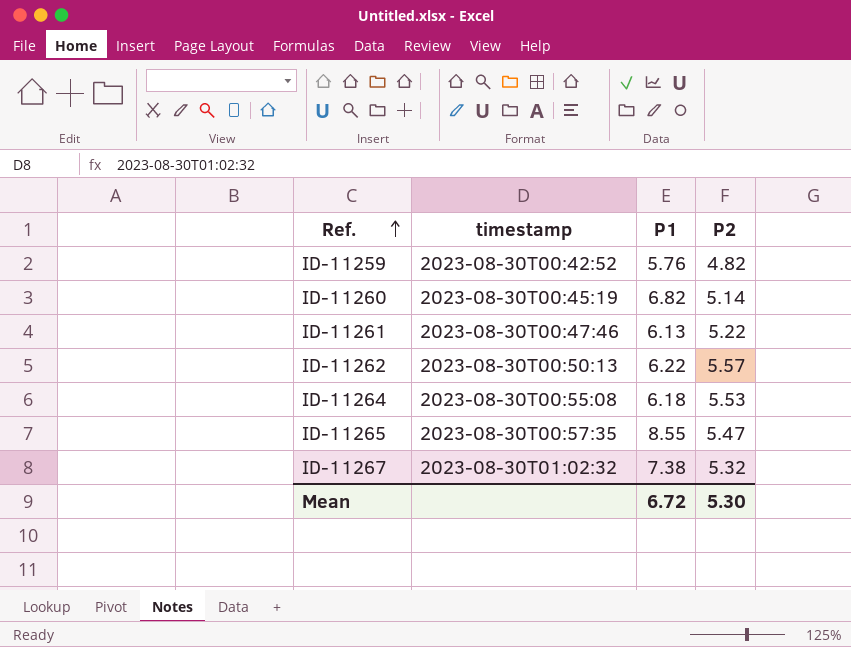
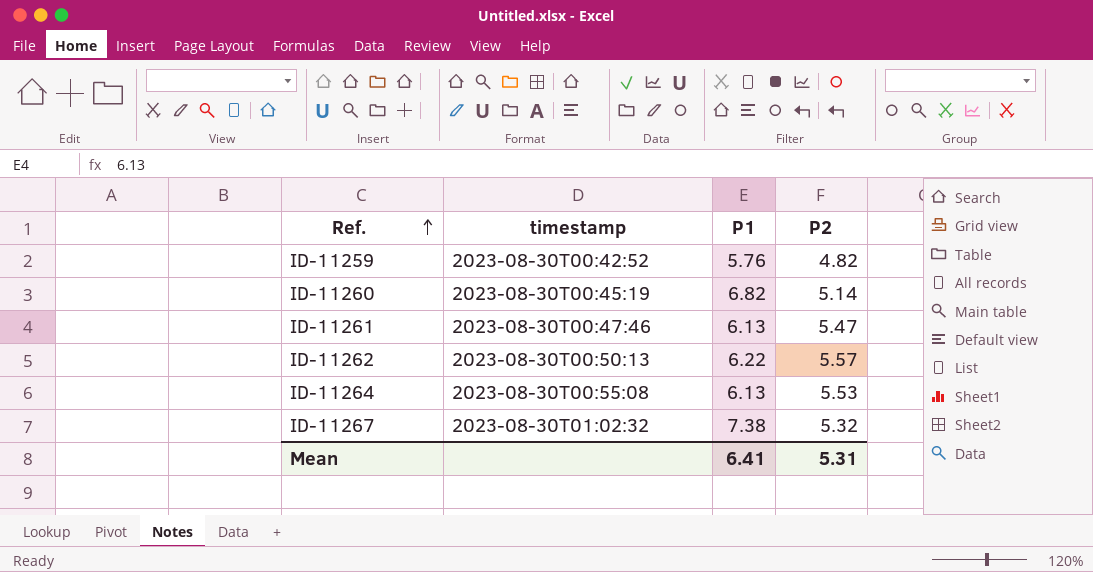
row ID-11265: 2023-08-30T00:57:35 | 8.55 | 5.47 -> none
ID-11261 | P2: 5.22 -> 5.47
ID-11264 | P1: 6.18 -> 6.13
Mean | P1: 6.72 -> 6.41
Mean | P2: 5.30 -> 5.31

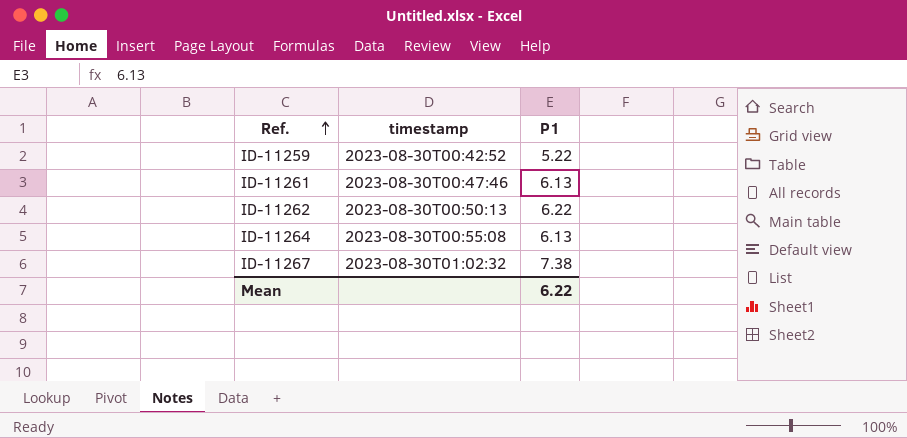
column P2 | position: 4 -> none
row ID-11260: 2023-08-30T00:45:19 | 6.82 | 5.14 -> none
ID-11259 | P1: 5.76 -> 5.22
Mean | P1: 6.41 -> 6.22

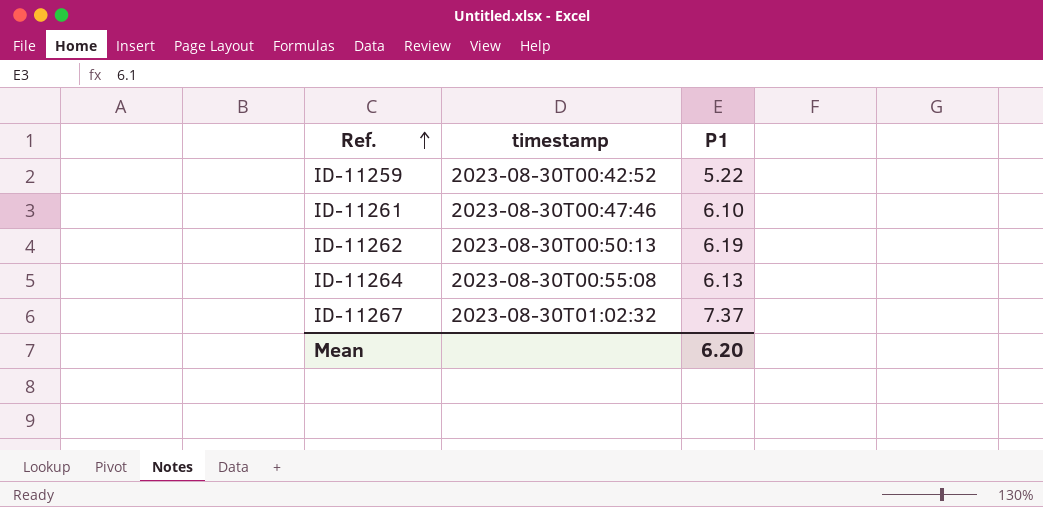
ID-11261 | P1: 6.13 -> 6.10
ID-11262 | P1: 6.22 -> 6.19
ID-11267 | P1: 7.38 -> 7.37
Mean | P1: 6.22 -> 6.20

